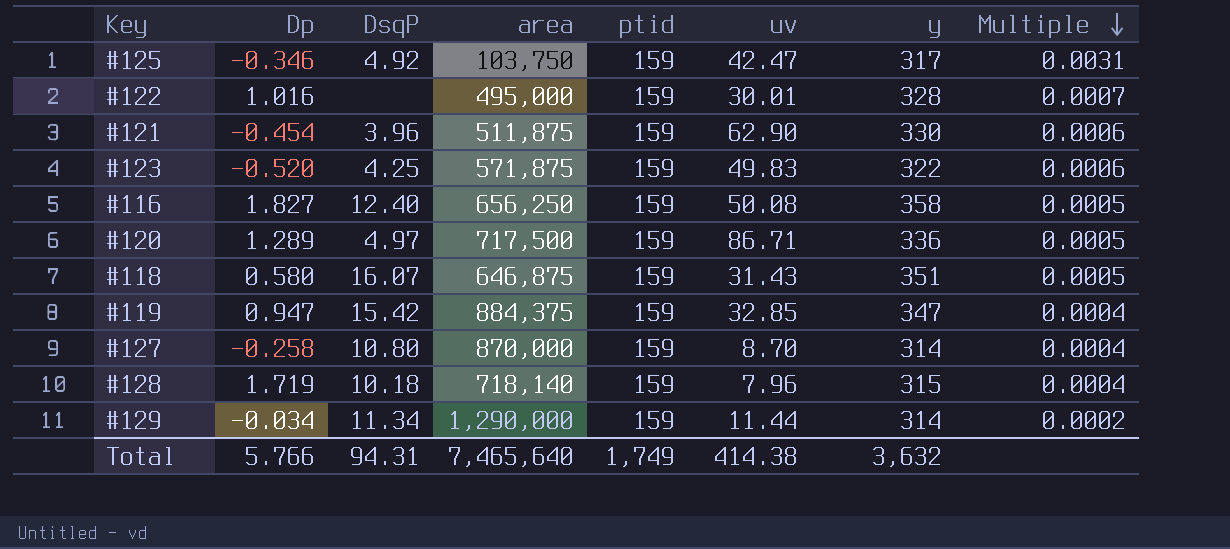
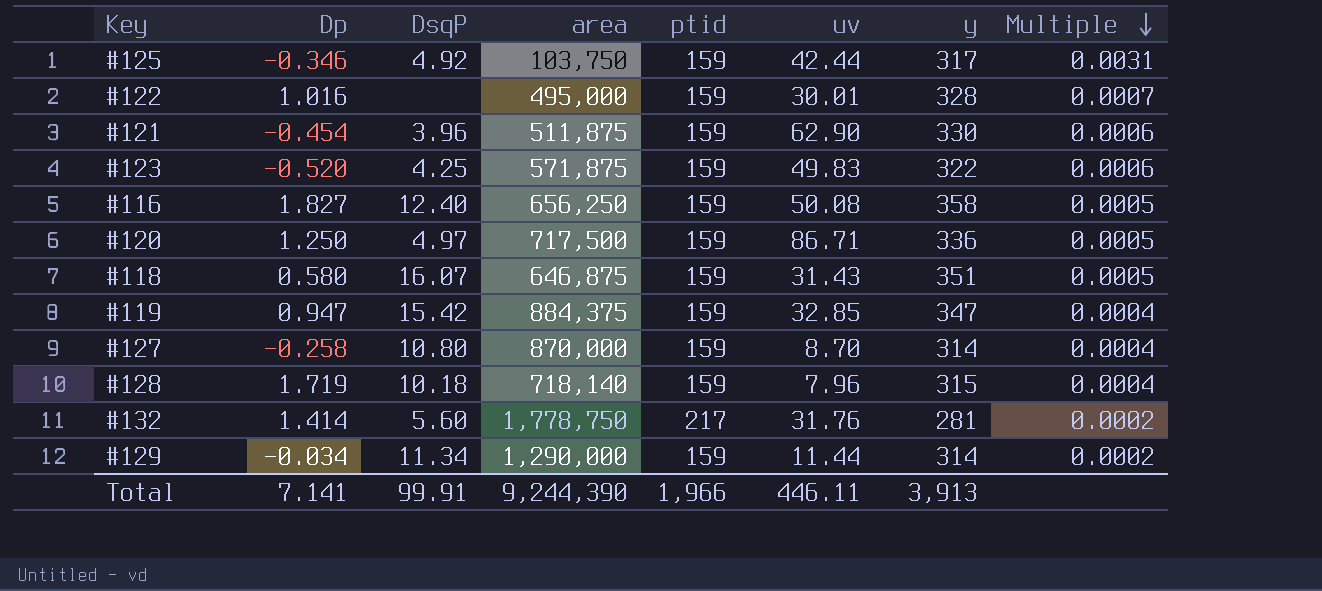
#125 | uv: 42.47 -> 42.44
#120 | Dp: 1.289 -> 1.250
row #132: none -> 1.414 | 5.60 | 1,778,750 | 217 | 31.76 | 281 | 0.0002
Total | Dp: 5.766 -> 7.141
Total | DsqP: 94.31 -> 99.91
Total | area: 7,465,640 -> 9,244,390
Total | ptid: 1,749 -> 1,966
Total | uv: 414.38 -> 446.11
Total | y: 3,632 -> 3,913

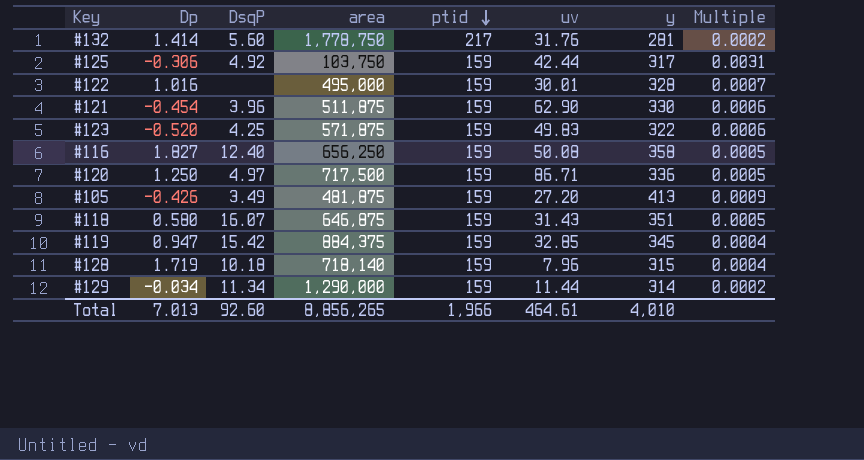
row order: Multiple descending -> ptid descending
row #127: -0.258 | 10.80 | 870,000 | 159 | 8.70 | 314 | 0.0004 -> none
#125 | Dp: -0.346 -> -0.306
row #105: none -> -0.426 | 3.49 | 481,875 | 159 | 27.20 | 413 | 0.0009
#119 | y: 347 -> 345
Total | Dp: 7.141 -> 7.013
Total | DsqP: 99.91 -> 92.60
Total | area: 9,244,390 -> 8,856,265
Total | uv: 446.11 -> 464.61
Total | y: 3,913 -> 4,010

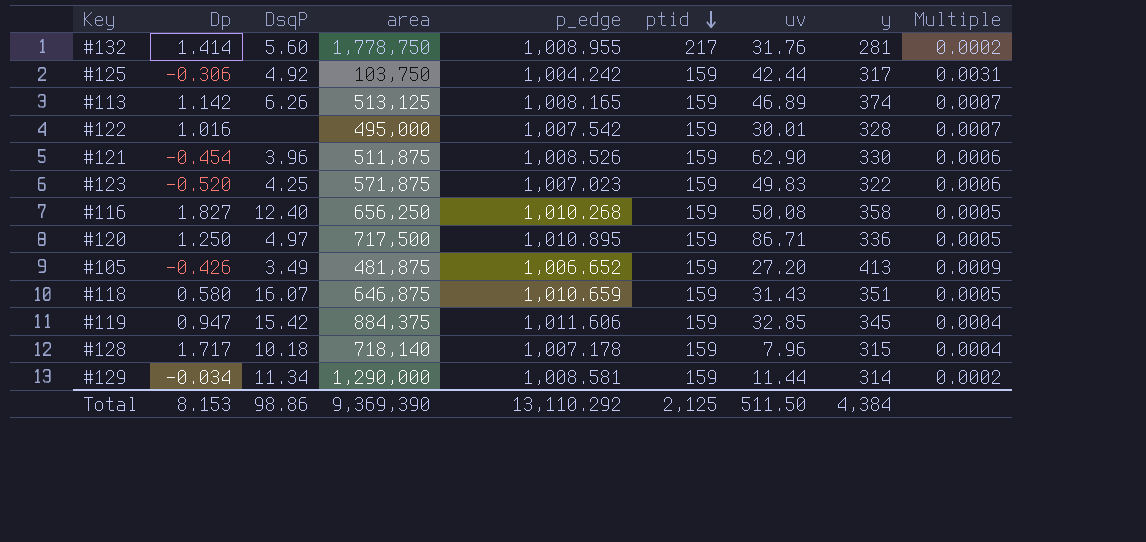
column p_edge | position: none -> 5
row #113: none -> 1.142 | 6.26 | 513,125 | 1,008.165 | 159 | 46.89 | 374 | 0.0007
#128 | Dp: 1.719 -> 1.717
Total | Dp: 7.013 -> 8.153
Total | DsqP: 92.60 -> 98.86
Total | area: 8,856,265 -> 9,369,390
Total | ptid: 1,966 -> 2,125
Total | uv: 464.61 -> 511.50
Total | y: 4,010 -> 4,384

